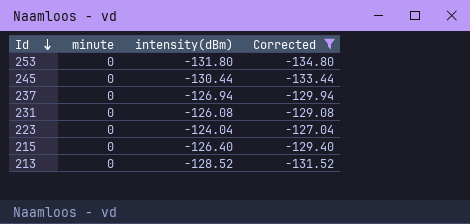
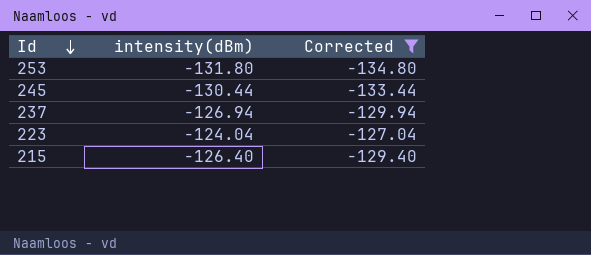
column minute | position: 2 -> none
row 231: 0 | -126.08 | -129.08 -> none
row 213: 0 | -128.52 | -131.52 -> none

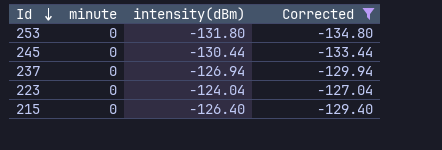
column minute | position: none -> 2

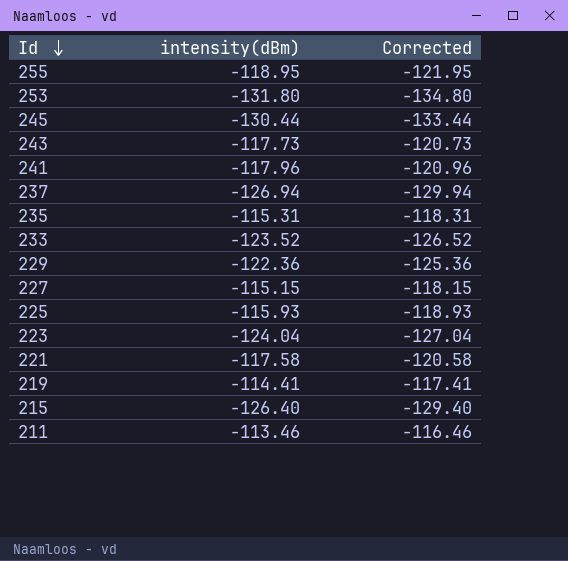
filter: Corrected <= -127.04 -> none
column minute | position: 2 -> none

